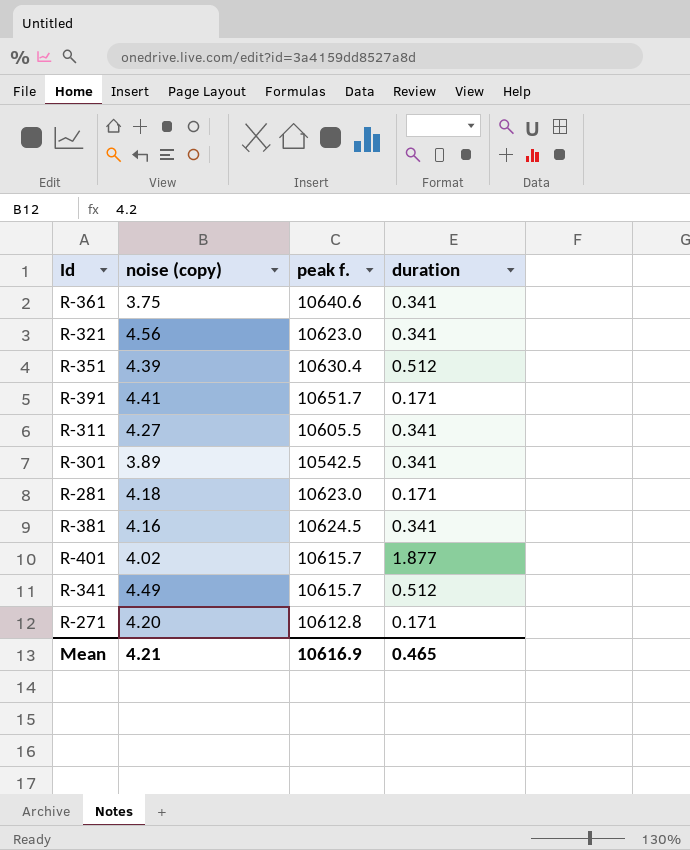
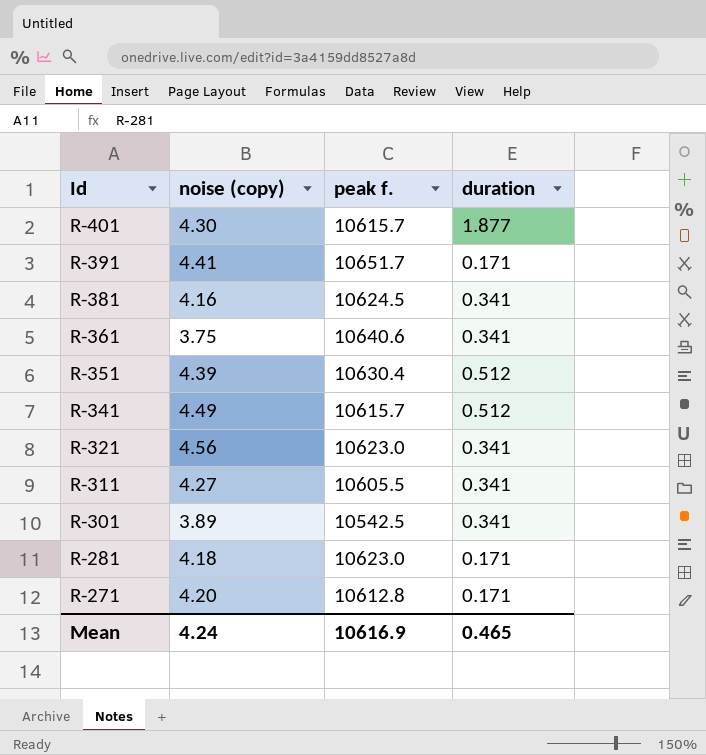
row order: none -> Id descending
R-401 | noise (copy): 4.02 -> 4.30
Mean | noise (copy): 4.21 -> 4.24

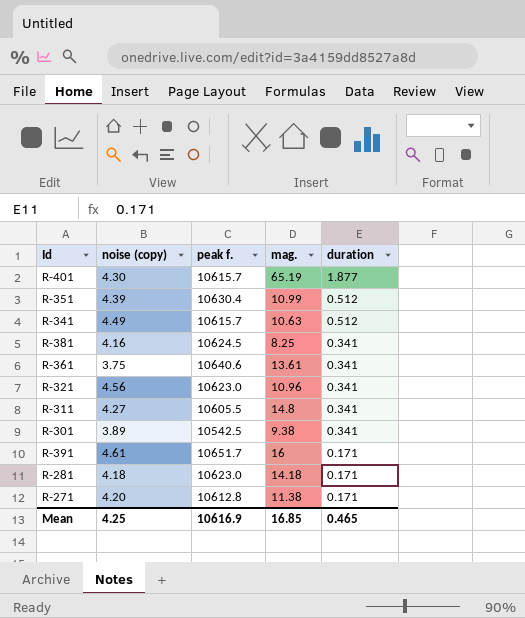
row order: Id descending -> duration descending
column mag. | position: none -> 4
R-391 | noise (copy): 4.41 -> 4.61
Mean | noise (copy): 4.24 -> 4.25

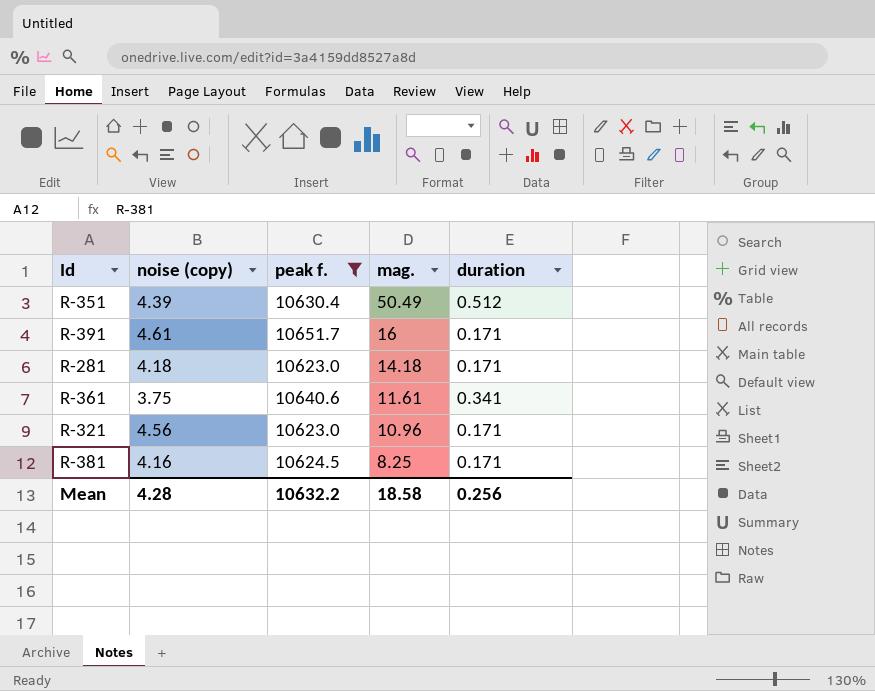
filter: none -> peak f. >= 10623.0
row order: duration descending -> mag. descending
R-351 | mag.: 10.99 -> 50.49
R-361 | mag.: 13.61 -> 11.61
R-321 | duration: 0.341 -> 0.171
R-381 | duration: 0.341 -> 0.171
Mean | noise (copy): 4.25 -> 4.28
Mean | peak f.: 10616.9 -> 10632.2
Mean | mag.: 16.85 -> 18.58
Mean | duration: 0.465 -> 0.256

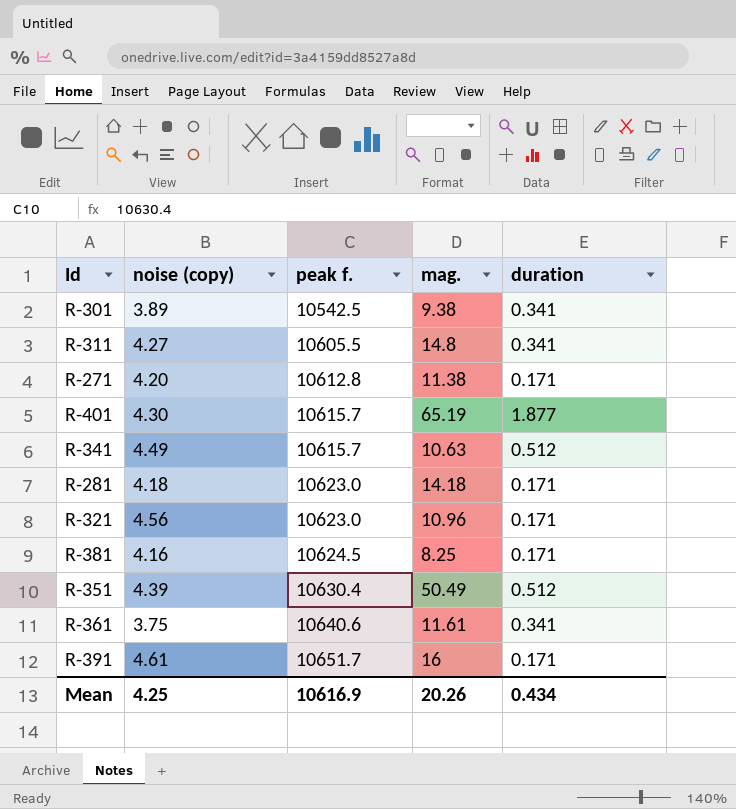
filter: peak f. >= 10623.0 -> none
row order: mag. descending -> peak f. ascending
Mean | noise (copy): 4.28 -> 4.25
Mean | peak f.: 10632.2 -> 10616.9
Mean | mag.: 18.58 -> 20.26
Mean | duration: 0.256 -> 0.434

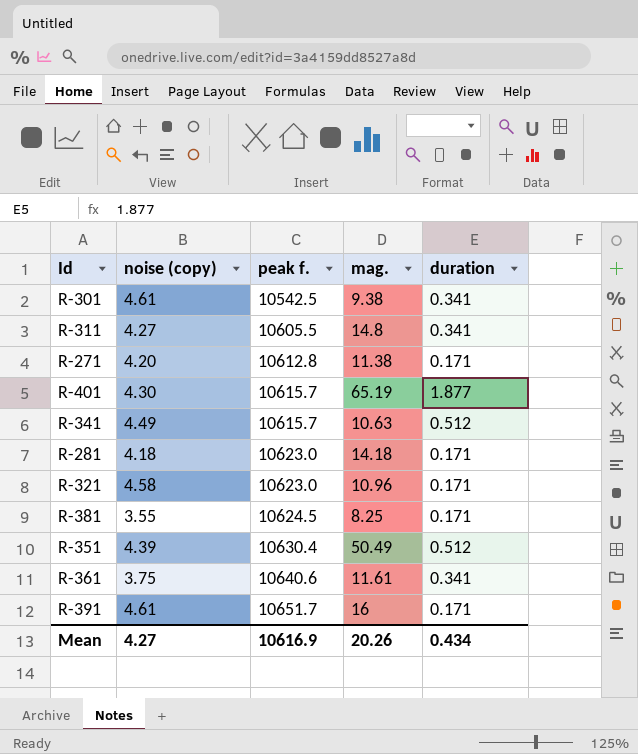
R-301 | noise (copy): 3.89 -> 4.61
R-321 | noise (copy): 4.56 -> 4.58
R-381 | noise (copy): 4.16 -> 3.55
Mean | noise (copy): 4.25 -> 4.27

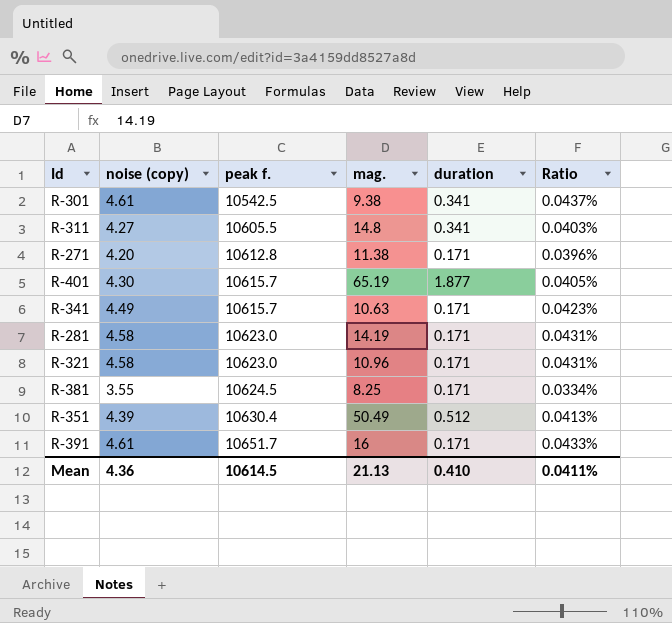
column Ratio | formula: none -> [noise (copy)] / [peak f.]
row R-361: 3.75 | 10640.6 | 11.61 | 0.341 -> none
R-341 | duration: 0.512 -> 0.171
R-281 | noise (copy): 4.18 -> 4.58
R-281 | mag.: 14.18 -> 14.19
Mean | noise (copy): 4.27 -> 4.36
Mean | peak f.: 10616.9 -> 10614.5
Mean | mag.: 20.26 -> 21.13
Mean | duration: 0.434 -> 0.410

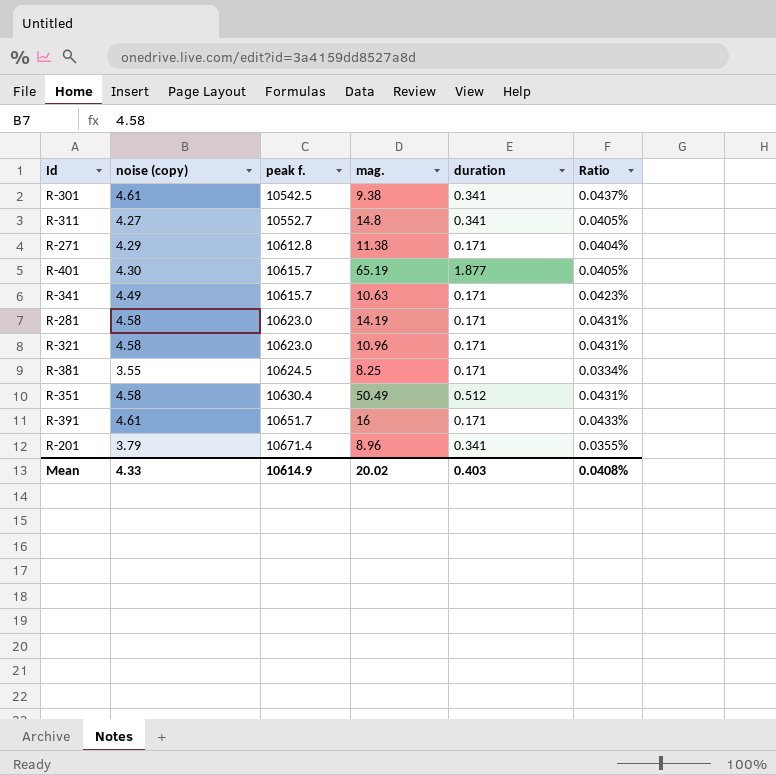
R-311 | peak f.: 10605.5 -> 10552.7
R-311 | Ratio: 0.0403% -> 0.0405%
R-271 | noise (copy): 4.20 -> 4.29
R-271 | Ratio: 0.0396% -> 0.0404%
R-351 | noise (copy): 4.39 -> 4.58
R-351 | Ratio: 0.0413% -> 0.0431%
row R-201: none -> 3.79 | 10671.4 | 8.96 | 0.341 | 0.0355%
Mean | noise (copy): 4.36 -> 4.33
Mean | peak f.: 10614.5 -> 10614.9
Mean | mag.: 21.13 -> 20.02
Mean | duration: 0.410 -> 0.403
Mean | Ratio: 0.0411% -> 0.0408%

